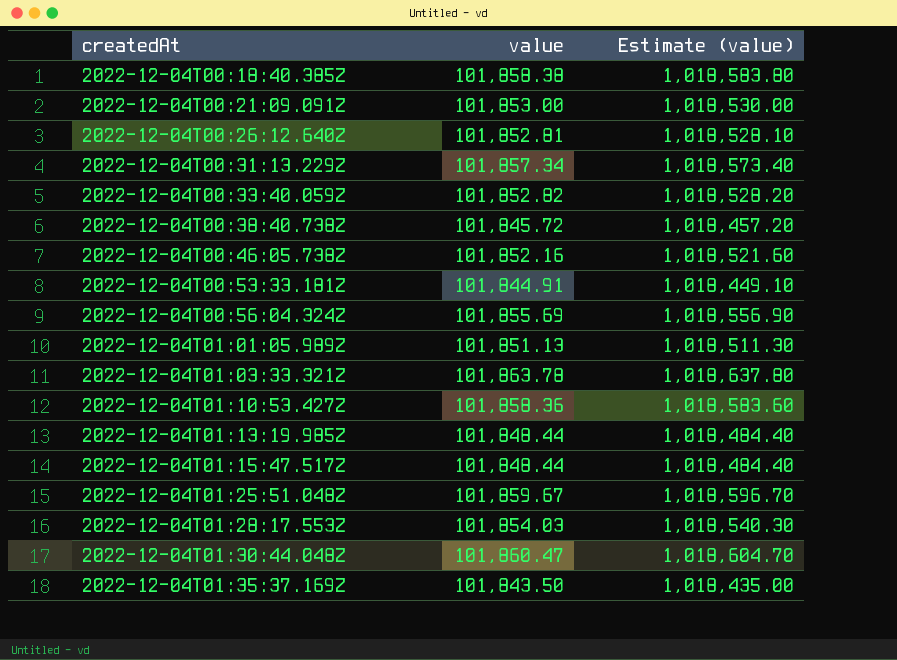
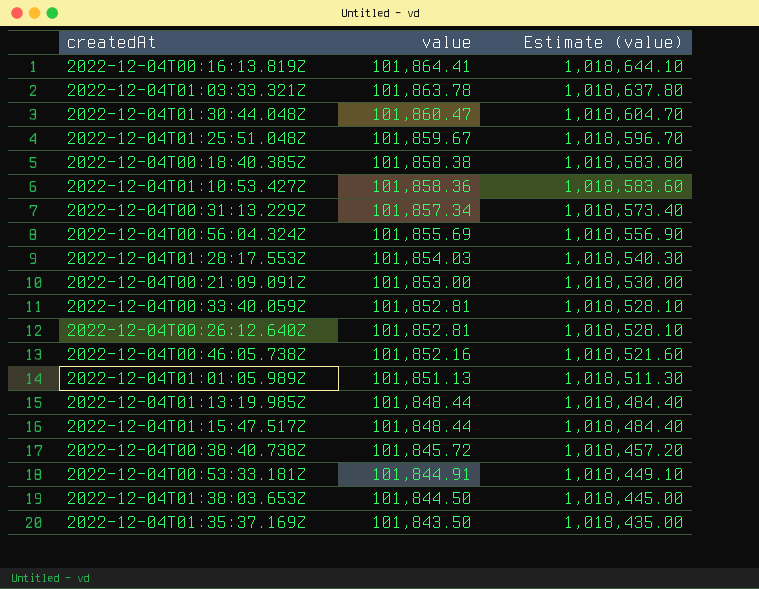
row order: createdAt ascending -> value descending
row 2022-12-04T00:16:13.819Z: none -> 101,864.41 | 1,018,644.10
2022-12-04T00:33:40.059Z | value: 101,852.82 -> 101,852.81
2022-12-04T00:33:40.059Z | Estimate (value): 1,018,528.20 -> 1,018,528.10
row 2022-12-04T01:38:03.653Z: none -> 101,844.50 | 1,018,445.00

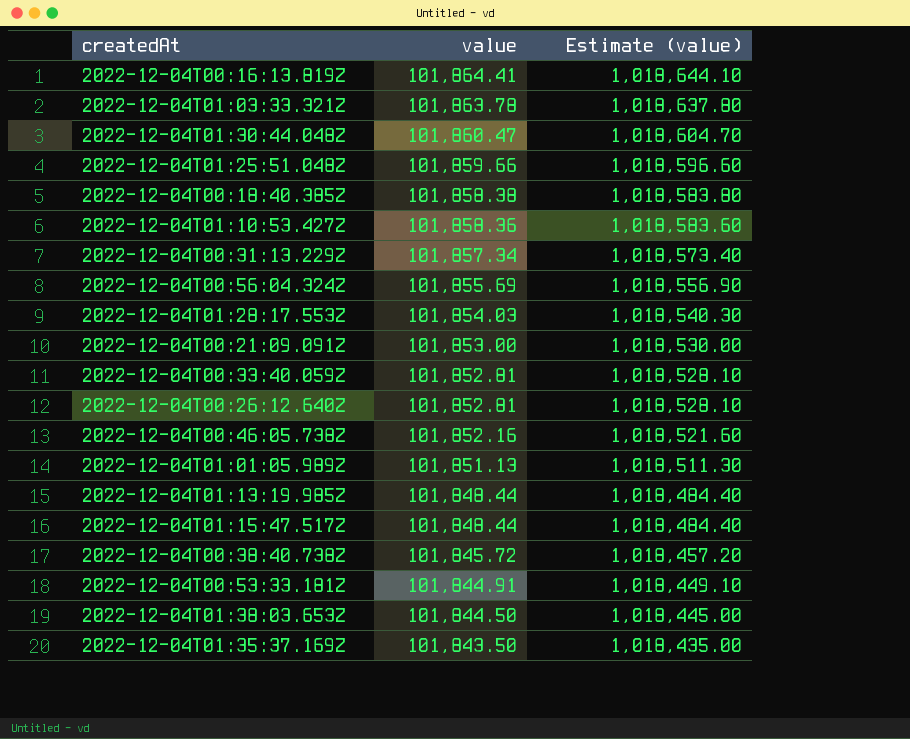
2022-12-04T01:25:51.048Z | value: 101,859.67 -> 101,859.66
2022-12-04T01:25:51.048Z | Estimate (value): 1,018,596.70 -> 1,018,596.60

